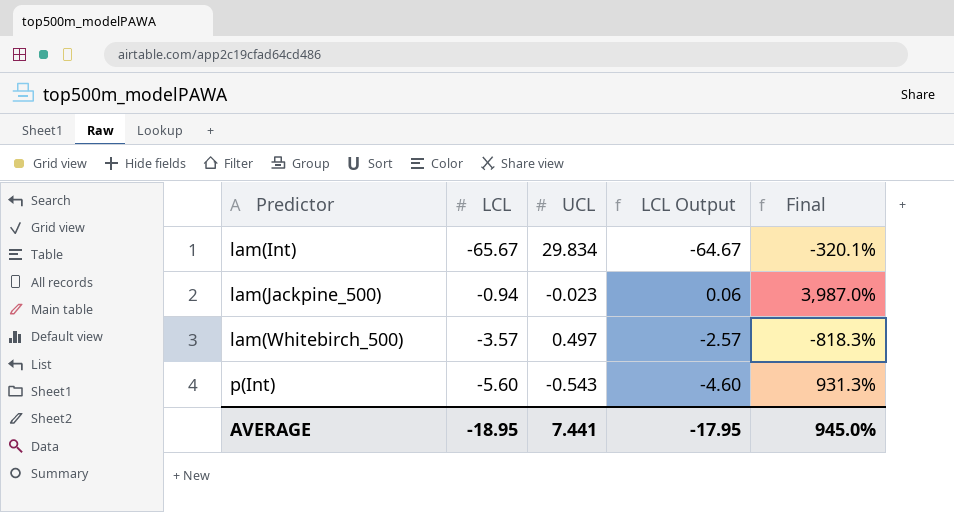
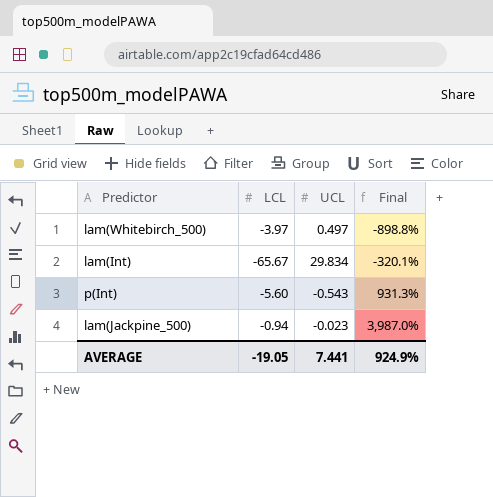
row order: Predictor ascending -> Final ascending
column LCL Output | formula: [LCL] + 1 -> none
lam(Whitebirch_500) | LCL: -3.57 -> -3.97
lam(Whitebirch_500) | Final: -818.3% -> -898.8%
AVERAGE | LCL: -18.95 -> -19.05
AVERAGE | Final: 945.0% -> 924.9%

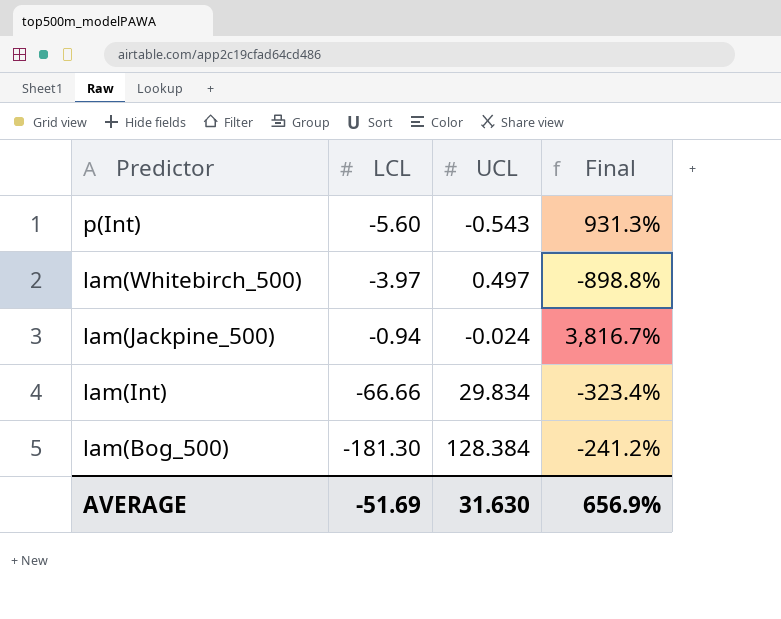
row order: Final ascending -> Predictor descending
lam(Jackpine_500) | UCL: -0.023 -> -0.024
lam(Jackpine_500) | Final: 3,987.0% -> 3,816.7%
lam(Int) | LCL: -65.67 -> -66.66
lam(Int) | Final: -320.1% -> -323.4%
row lam(Bog_500): none -> -181.30 | 128.384 | -241.2%
AVERAGE | LCL: -19.05 -> -51.69
AVERAGE | UCL: 7.441 -> 31.630
AVERAGE | Final: 924.9% -> 656.9%

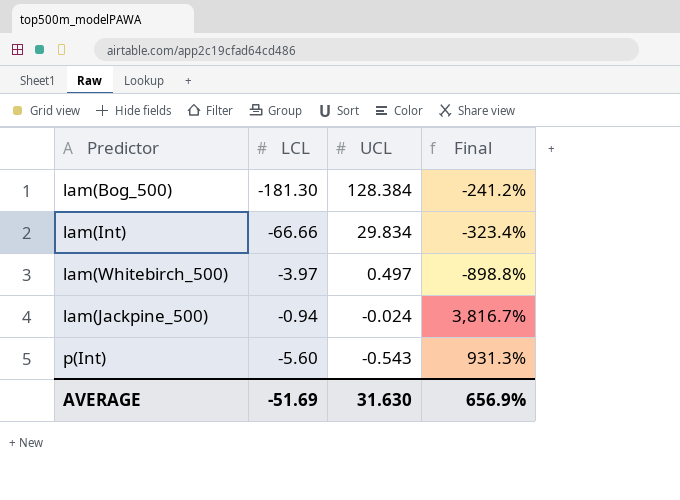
row order: Predictor descending -> UCL descending

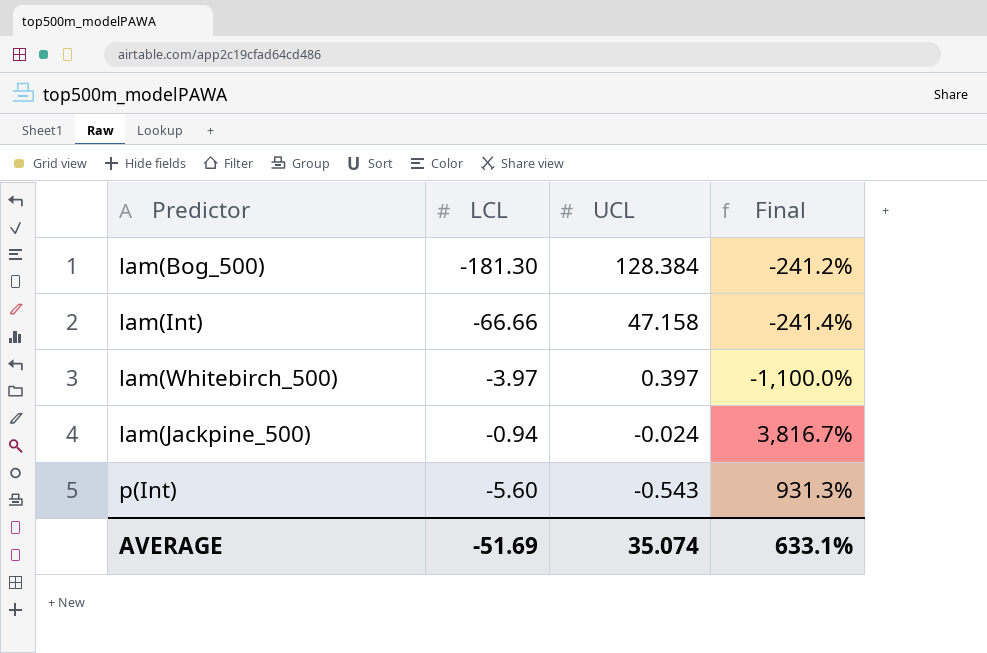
lam(Int) | UCL: 29.834 -> 47.158
lam(Int) | Final: -323.4% -> -241.4%
lam(Whitebirch_500) | UCL: 0.497 -> 0.397
lam(Whitebirch_500) | Final: -898.8% -> -1,100.0%
AVERAGE | UCL: 31.630 -> 35.074
AVERAGE | Final: 656.9% -> 633.1%

